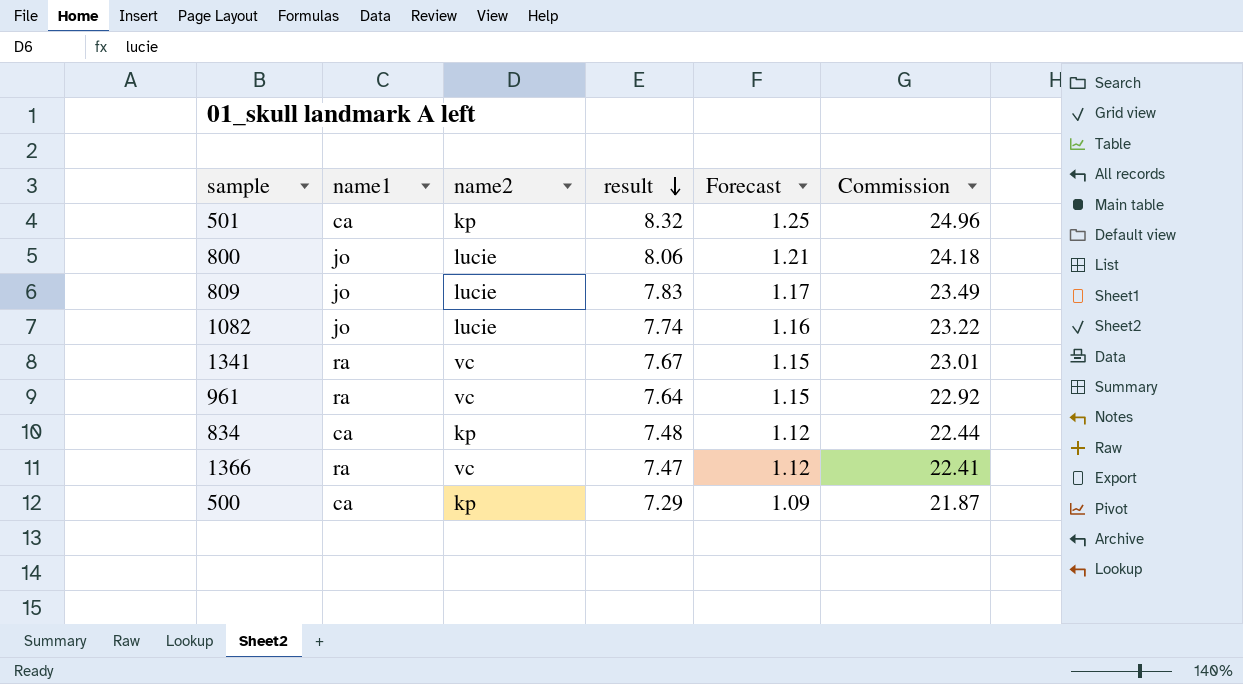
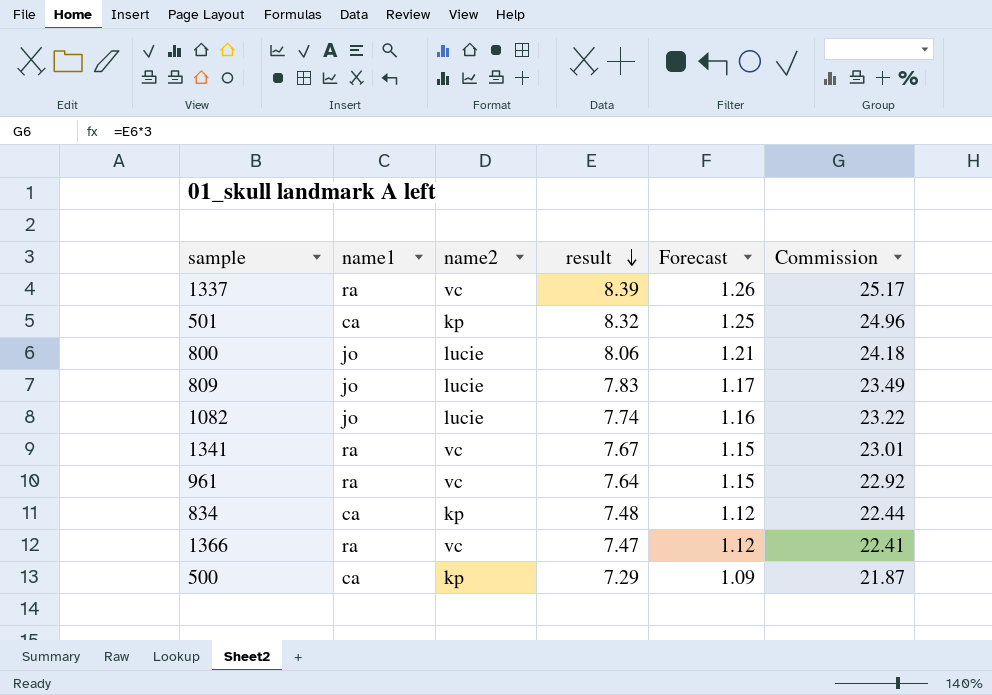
row 1337: none -> ra | vc | 8.39 | 1.26 | 25.17

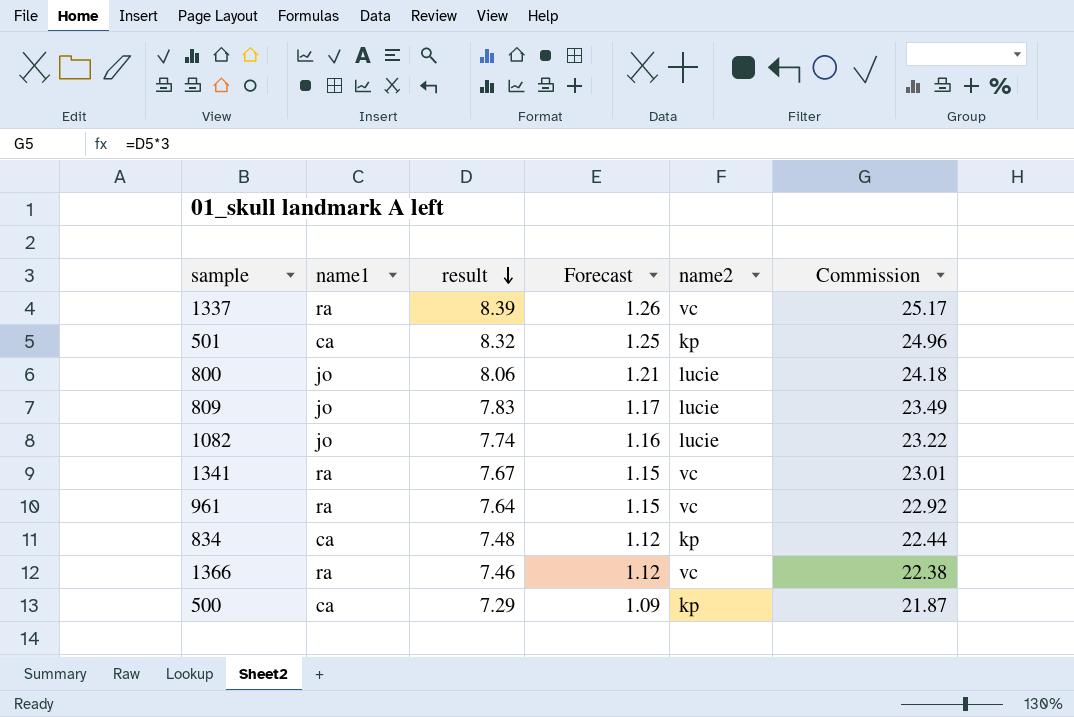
column name2 | position: 3 -> 5
1366 | result: 7.47 -> 7.46
1366 | Commission: 22.41 -> 22.38

